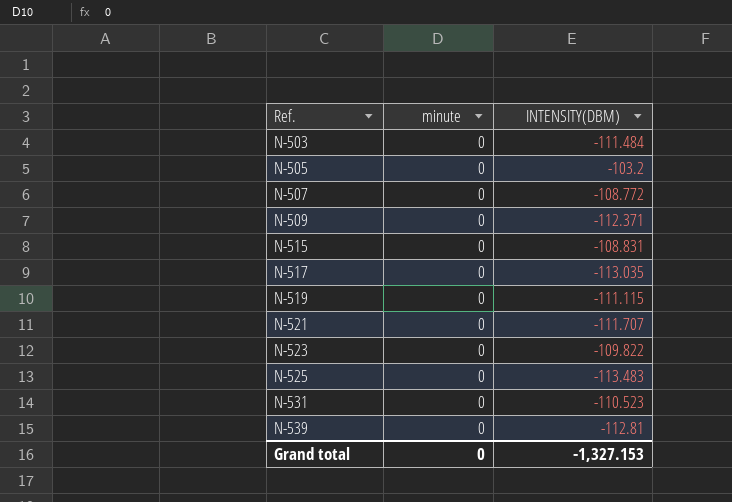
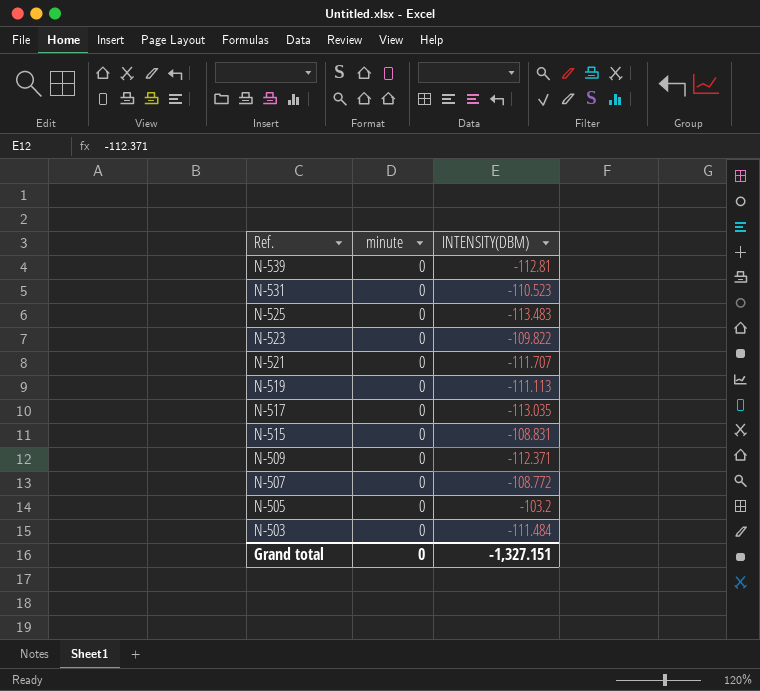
row order: Ref. ascending -> Ref. descending
N-519 | INTENSITY(DBM): -111.115 -> -111.113
Grand total | INTENSITY(DBM): -1,327.153 -> -1,327.151

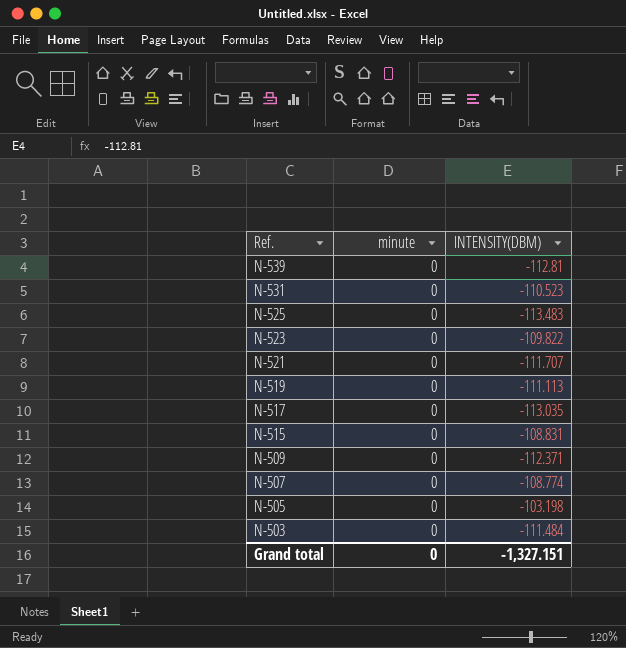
N-507 | INTENSITY(DBM): -108.772 -> -108.774
N-505 | INTENSITY(DBM): -103.2 -> -103.198

